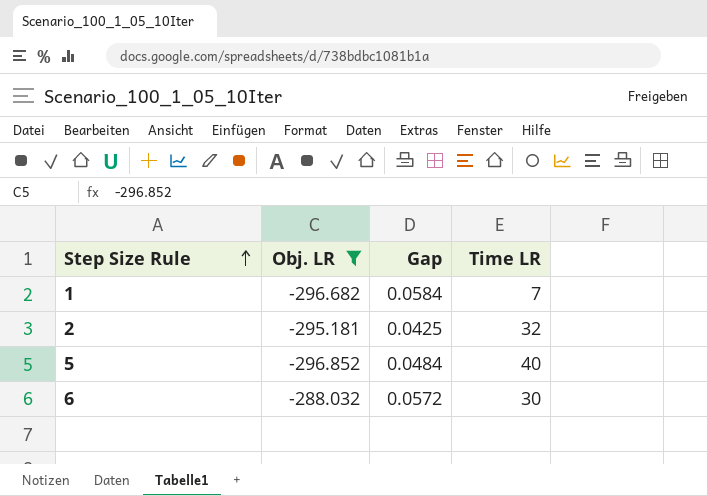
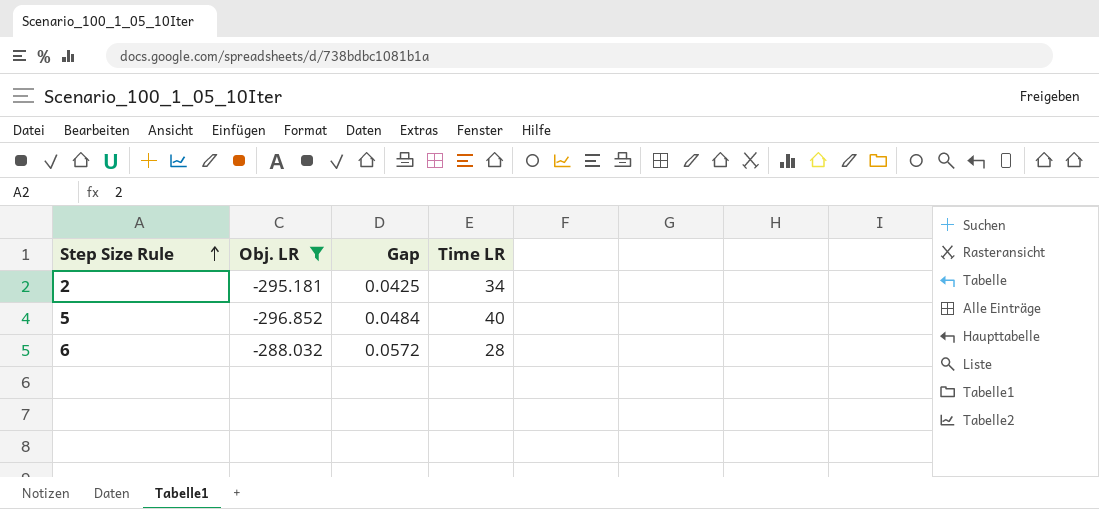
row 1: -296.682 | 0.0584 | 7 -> none
2 | Time LR: 32 -> 34
6 | Time LR: 30 -> 28

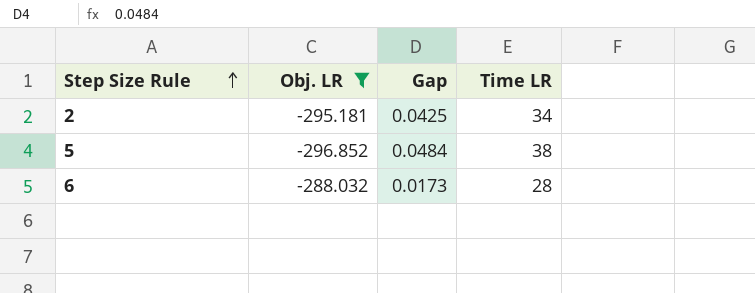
5 | Time LR: 40 -> 38
6 | Gap: 0.0572 -> 0.0173

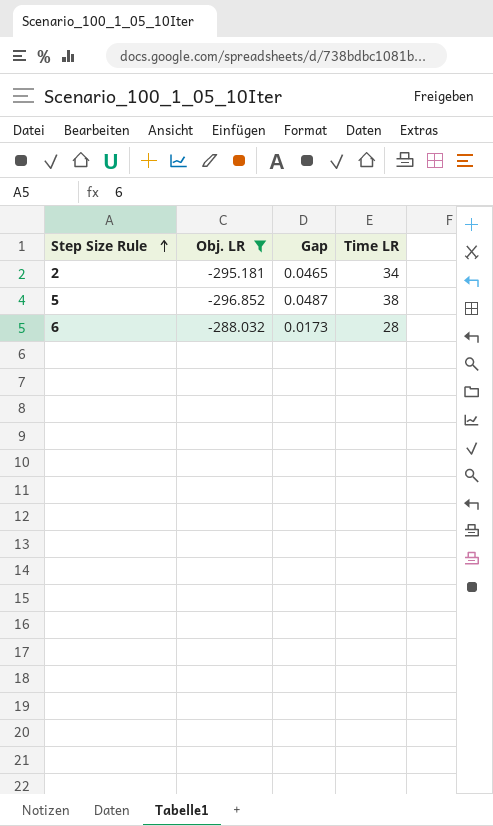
2 | Gap: 0.0425 -> 0.0465
5 | Gap: 0.0484 -> 0.0487

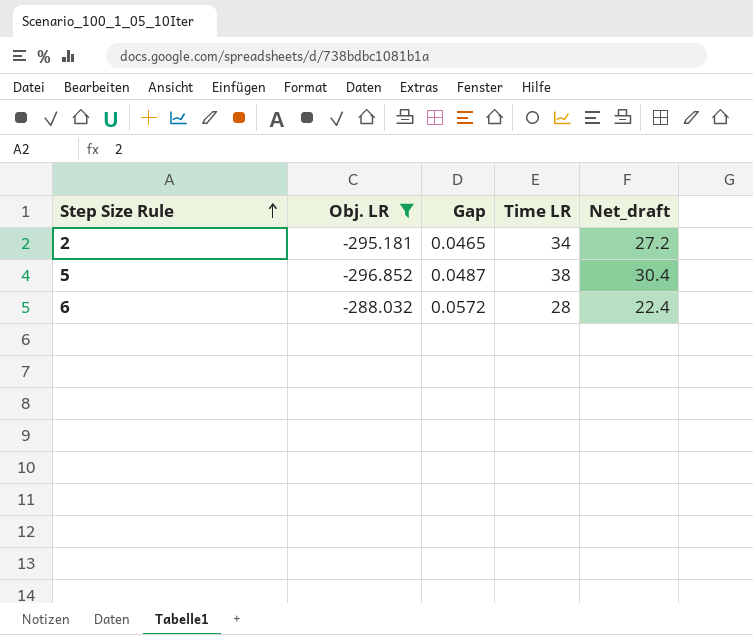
column Net_draft | formula: none -> [Time LR] * 0.8
6 | Gap: 0.0173 -> 0.0572

